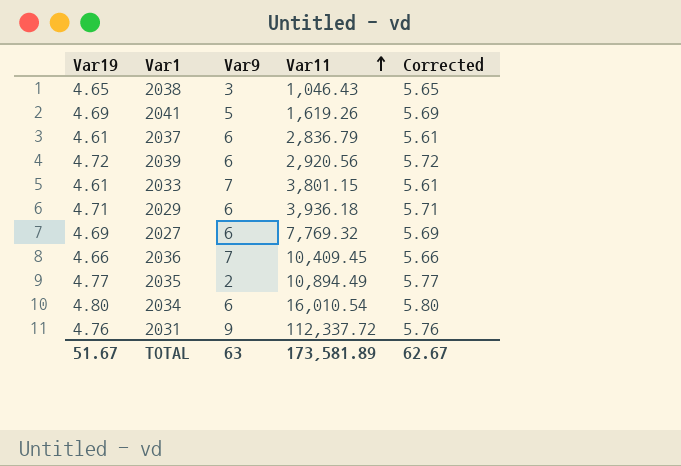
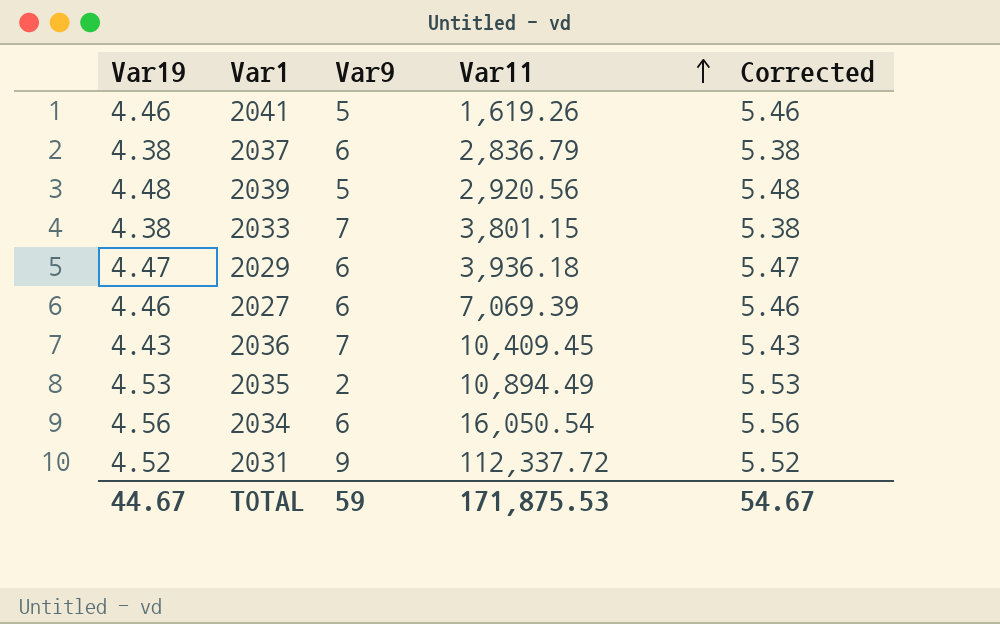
row 2038: 4.65 | 3 | 1,046.43 | 5.65 -> none
2041 | Var19: 4.69 -> 4.46
2041 | Corrected: 5.69 -> 5.46
2037 | Var19: 4.61 -> 4.38
2037 | Corrected: 5.61 -> 5.38
2039 | Var19: 4.72 -> 4.48
2039 | Var9: 6 -> 5
2039 | Corrected: 5.72 -> 5.48
2033 | Var19: 4.61 -> 4.38
2033 | Corrected: 5.61 -> 5.38
2029 | Var19: 4.71 -> 4.47
2029 | Corrected: 5.71 -> 5.47
2027 | Var19: 4.69 -> 4.46
2027 | Var11: 7,769.32 -> 7,069.39
2027 | Corrected: 5.69 -> 5.46
2036 | Var19: 4.66 -> 4.43
2036 | Corrected: 5.66 -> 5.43
2035 | Var19: 4.77 -> 4.53
2035 | Corrected: 5.77 -> 5.53
2034 | Var19: 4.80 -> 4.56
2034 | Var11: 16,010.54 -> 16,050.54
2034 | Corrected: 5.80 -> 5.56
2031 | Var19: 4.76 -> 4.52
2031 | Corrected: 5.76 -> 5.52
TOTAL | Var19: 51.67 -> 44.67
TOTAL | Var9: 63 -> 59
TOTAL | Var11: 173,581.89 -> 171,875.53
TOTAL | Corrected: 62.67 -> 54.67

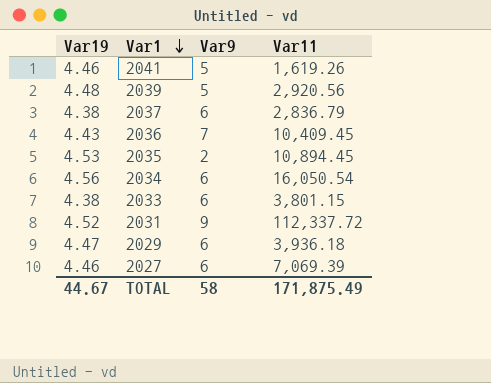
row order: Var11 ascending -> Var1 descending
column Corrected | formula: [Var19] + 1 -> none
2035 | Var11: 10,894.49 -> 10,894.45
2033 | Var9: 7 -> 6
TOTAL | Var9: 59 -> 58
TOTAL | Var11: 171,875.53 -> 171,875.49

